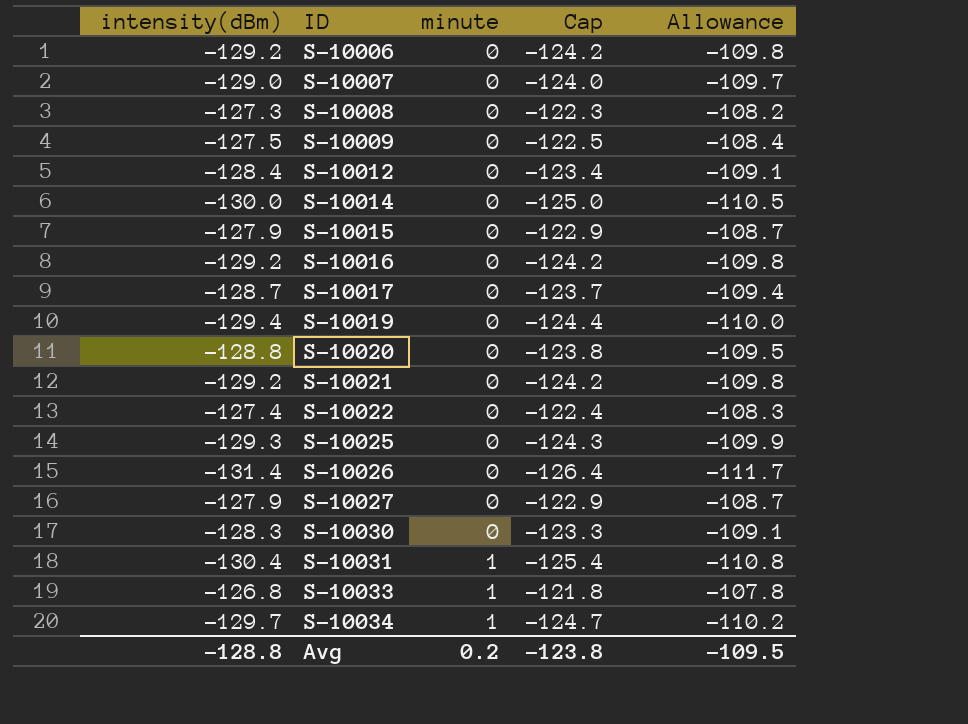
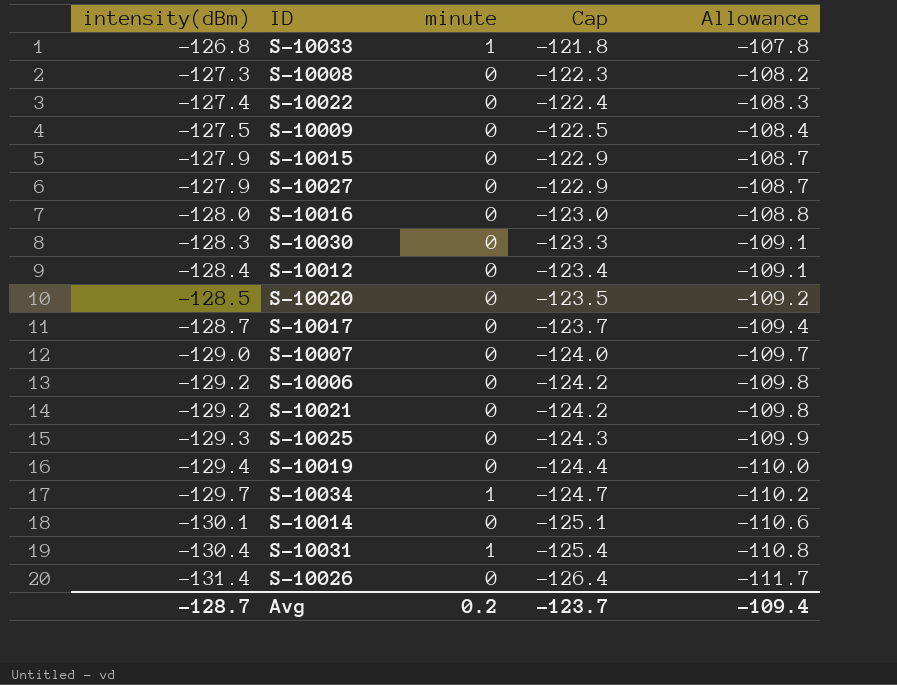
row order: ID ascending -> intensity(dBm) descending
S-10016 | intensity(dBm): -129.2 -> -128.0
S-10016 | Cap: -124.2 -> -123.0
S-10016 | Allowance: -109.8 -> -108.8
S-10020 | intensity(dBm): -128.8 -> -128.5
S-10020 | Cap: -123.8 -> -123.5
S-10020 | Allowance: -109.5 -> -109.2
S-10014 | intensity(dBm): -130.0 -> -130.1
S-10014 | Cap: -125.0 -> -125.1
S-10014 | Allowance: -110.5 -> -110.6
Avg | intensity(dBm): -128.8 -> -128.7
Avg | Cap: -123.8 -> -123.7
Avg | Allowance: -109.5 -> -109.4

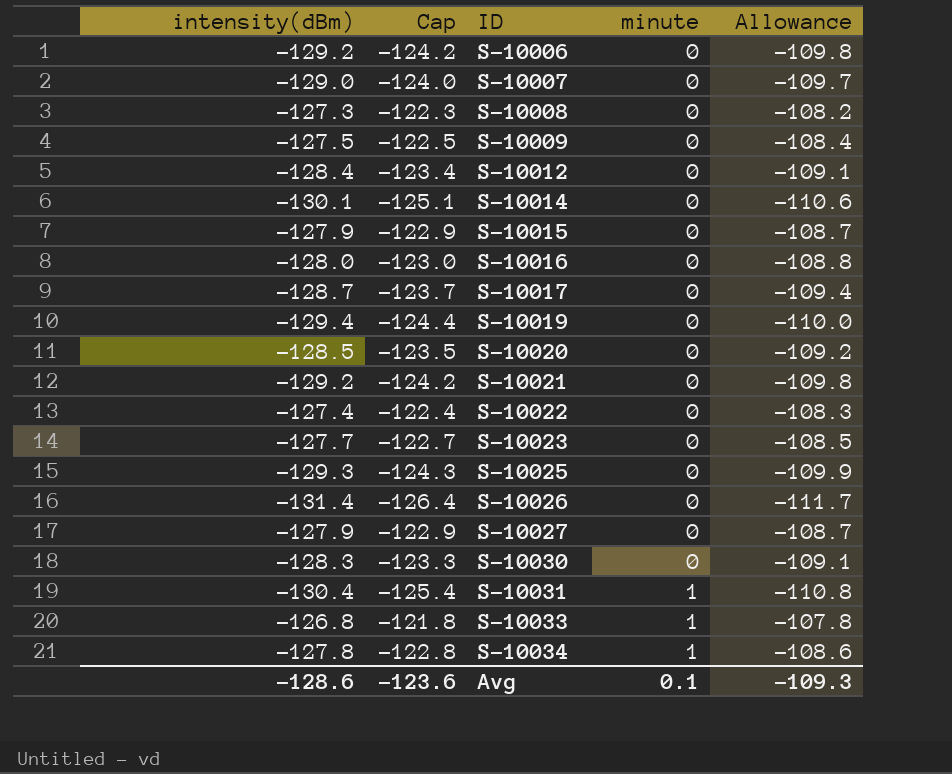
row order: intensity(dBm) descending -> ID ascending
column Cap | position: 4 -> 2
row S-10023: none -> -127.7 | -122.7 | 0 | -108.5
S-10034 | intensity(dBm): -129.7 -> -127.8
S-10034 | Cap: -124.7 -> -122.8
S-10034 | Allowance: -110.2 -> -108.6
Avg | intensity(dBm): -128.7 -> -128.6
Avg | Cap: -123.7 -> -123.6
Avg | minute: 0.2 -> 0.1
Avg | Allowance: -109.4 -> -109.3

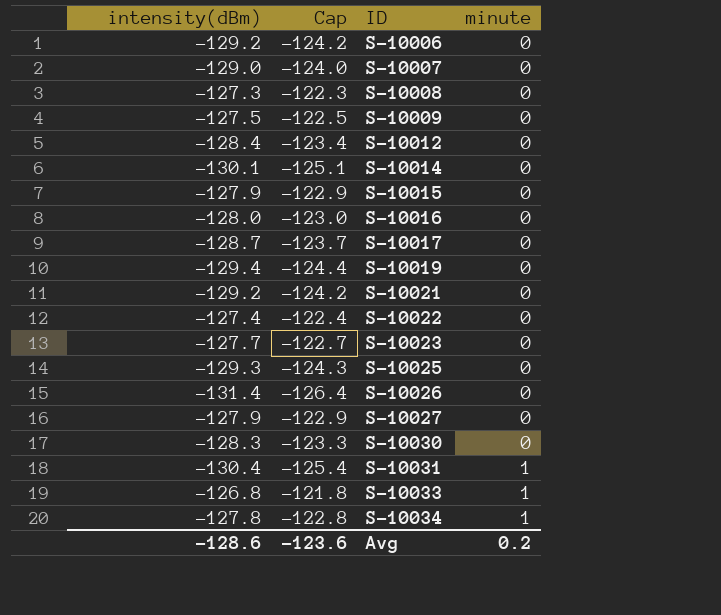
column Allowance | formula: [intensity(dBm)] * 0.85 -> none
row S-10020: -128.5 | -123.5 | 0 | -109.2 -> none
Avg | minute: 0.1 -> 0.2

